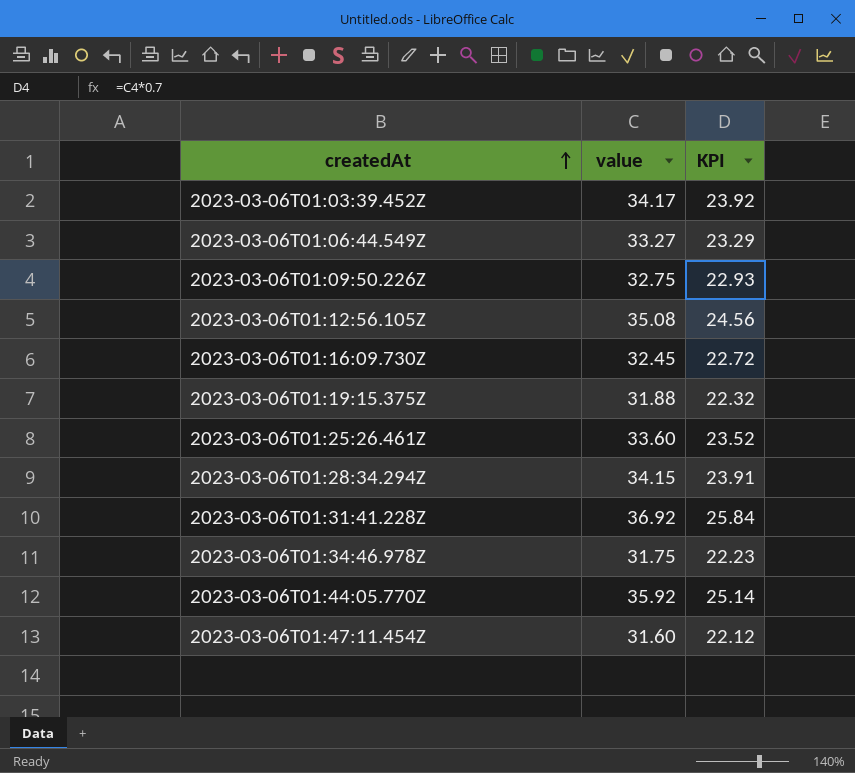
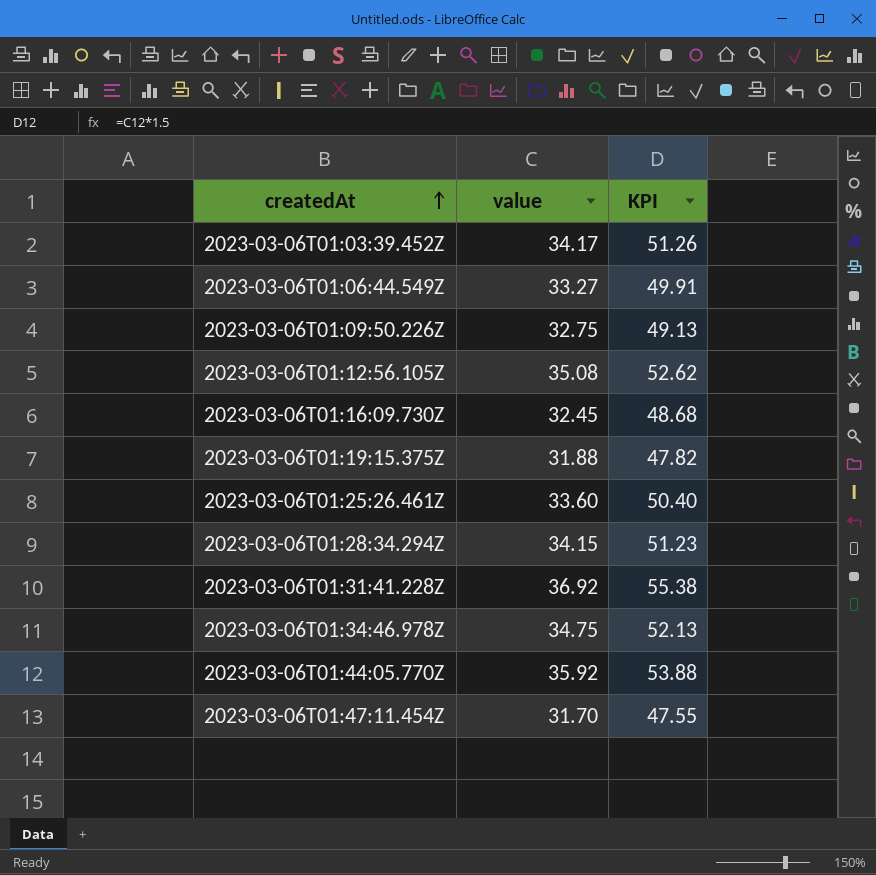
column KPI | formula: [value] * 0.7 -> [value] * 1.5
2023-03-06T01:34:46.978Z | value: 31.75 -> 34.75
2023-03-06T01:47:11.454Z | value: 31.60 -> 31.70

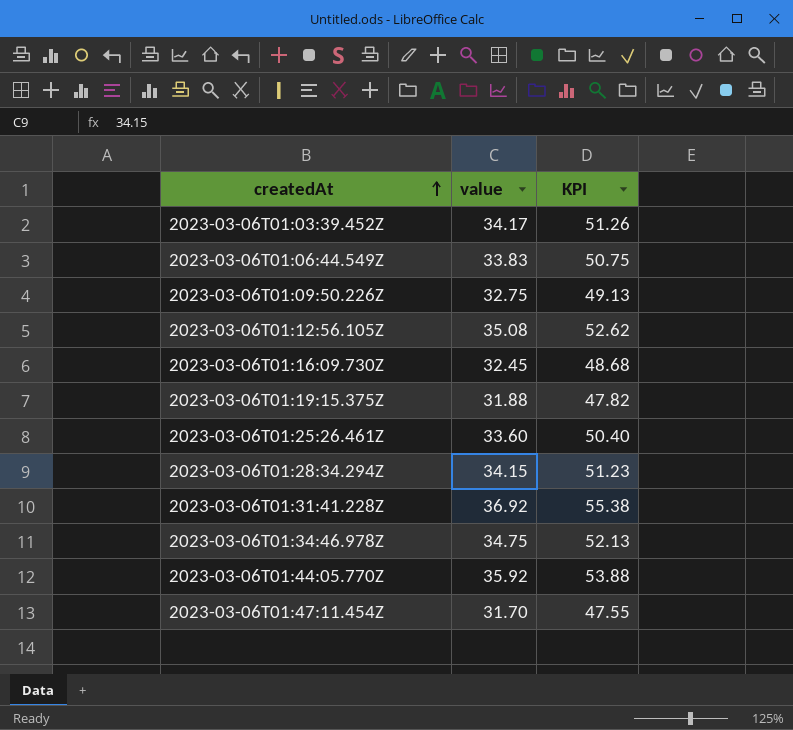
2023-03-06T01:06:44.549Z | value: 33.27 -> 33.83
2023-03-06T01:06:44.549Z | KPI: 49.91 -> 50.75

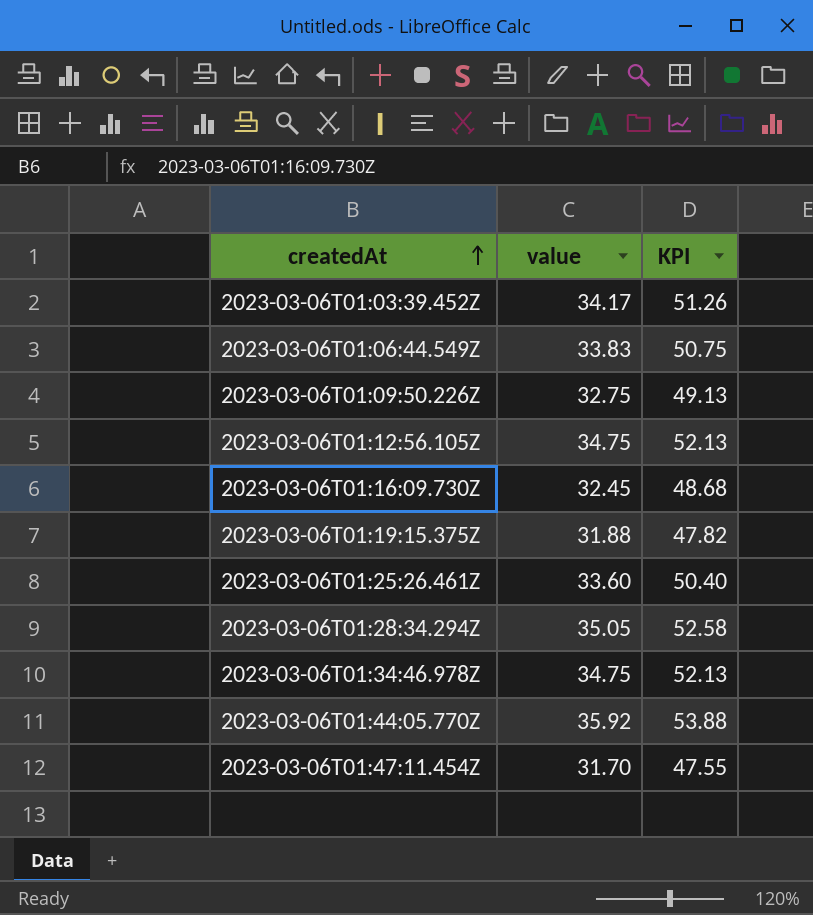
row 2023-03-06T01:31:41.228Z: 36.92 | 55.38 -> none
2023-03-06T01:12:56.105Z | value: 35.08 -> 34.75
2023-03-06T01:12:56.105Z | KPI: 52.62 -> 52.13
2023-03-06T01:28:34.294Z | value: 34.15 -> 35.05
2023-03-06T01:28:34.294Z | KPI: 51.23 -> 52.58

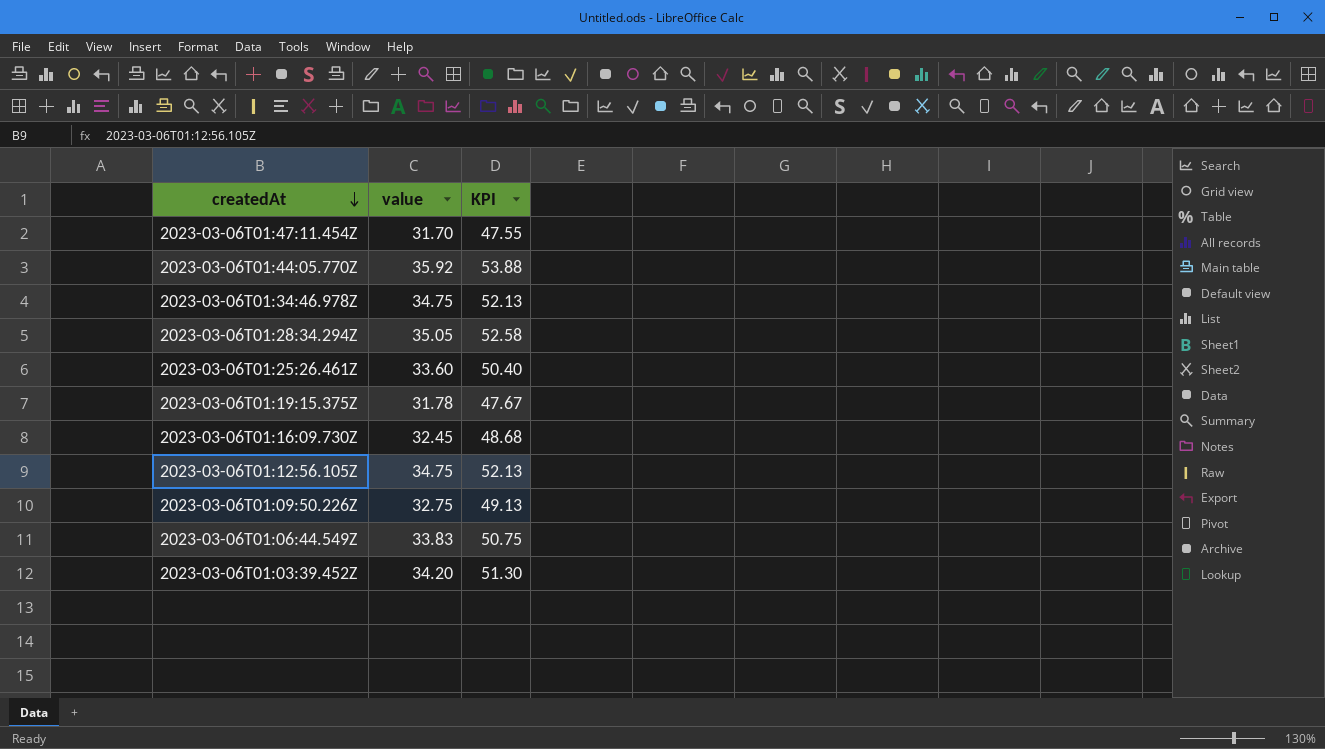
row order: createdAt ascending -> createdAt descending
2023-03-06T01:19:15.375Z | value: 31.88 -> 31.78
2023-03-06T01:19:15.375Z | KPI: 47.82 -> 47.67
2023-03-06T01:03:39.452Z | value: 34.17 -> 34.20
2023-03-06T01:03:39.452Z | KPI: 51.26 -> 51.30

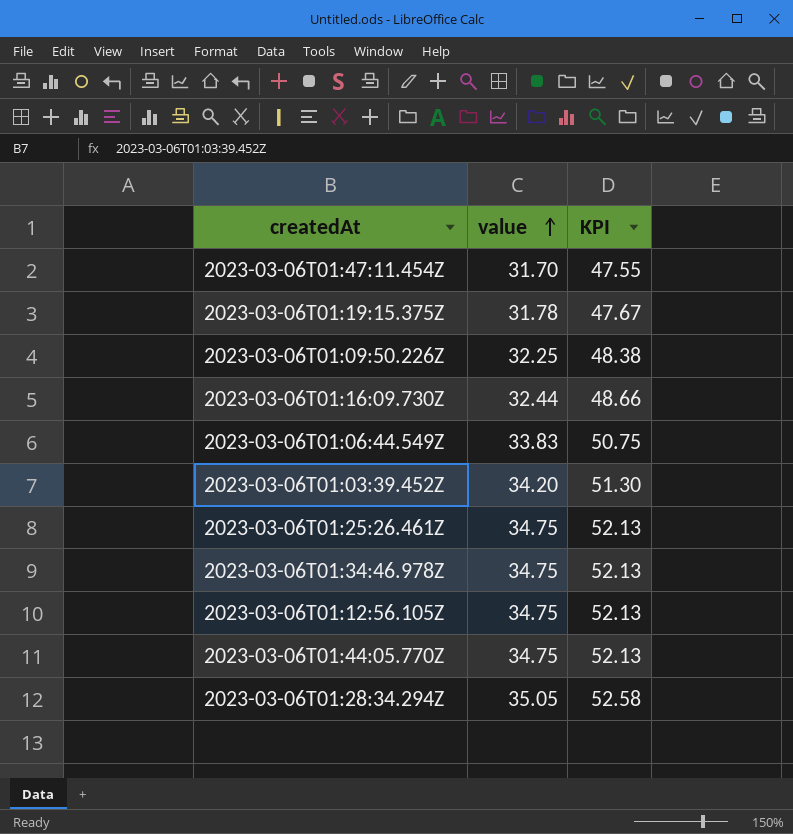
row order: createdAt descending -> value ascending
2023-03-06T01:09:50.226Z | value: 32.75 -> 32.25
2023-03-06T01:09:50.226Z | KPI: 49.13 -> 48.38
2023-03-06T01:16:09.730Z | value: 32.45 -> 32.44
2023-03-06T01:16:09.730Z | KPI: 48.68 -> 48.66
2023-03-06T01:25:26.461Z | value: 33.60 -> 34.75
2023-03-06T01:25:26.461Z | KPI: 50.40 -> 52.13
2023-03-06T01:44:05.770Z | value: 35.92 -> 34.75
2023-03-06T01:44:05.770Z | KPI: 53.88 -> 52.13

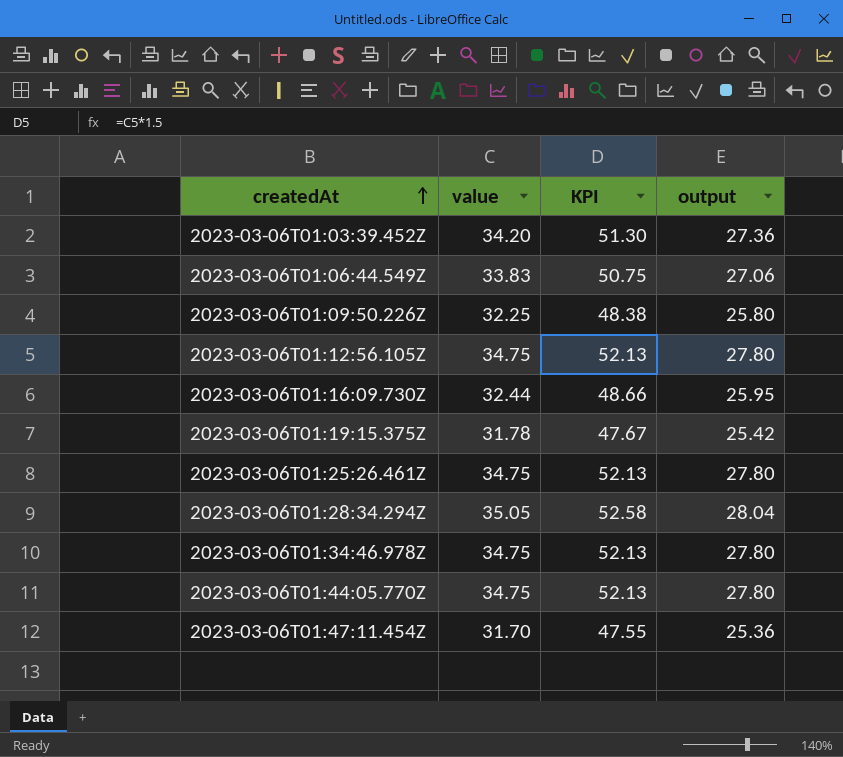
row order: value ascending -> createdAt ascending
column output | formula: none -> [value] * 0.8

